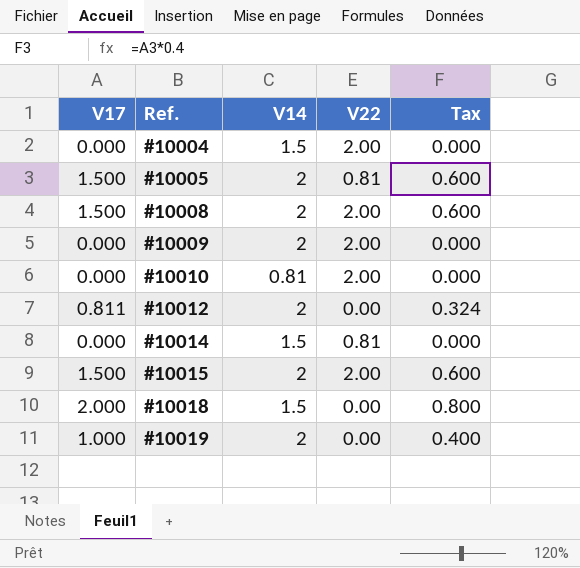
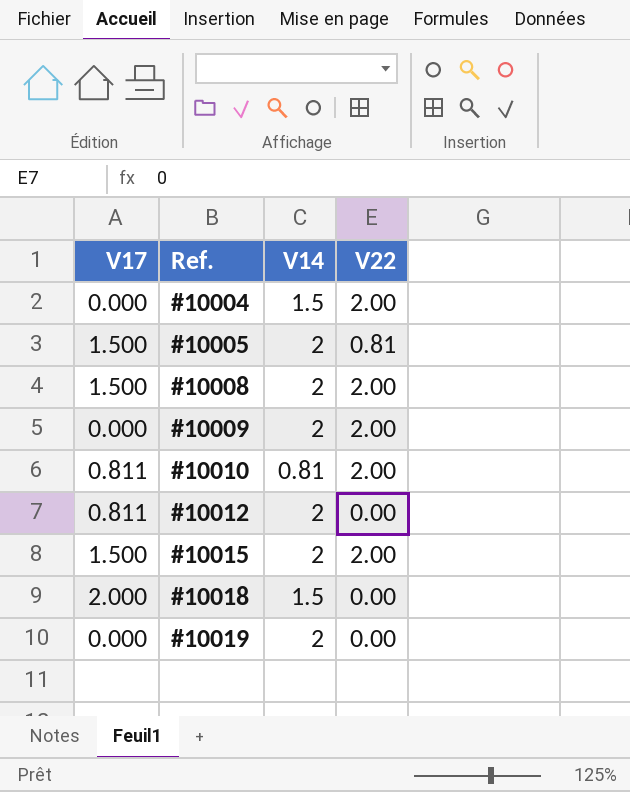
column Tax | formula: [V17] * 0.4 -> none
row #10014: 0.000 | 1.5 | 0.81 | 0.000 -> none
#10010 | V17: 0.000 -> 0.811
#10019 | V17: 1.000 -> 0.000

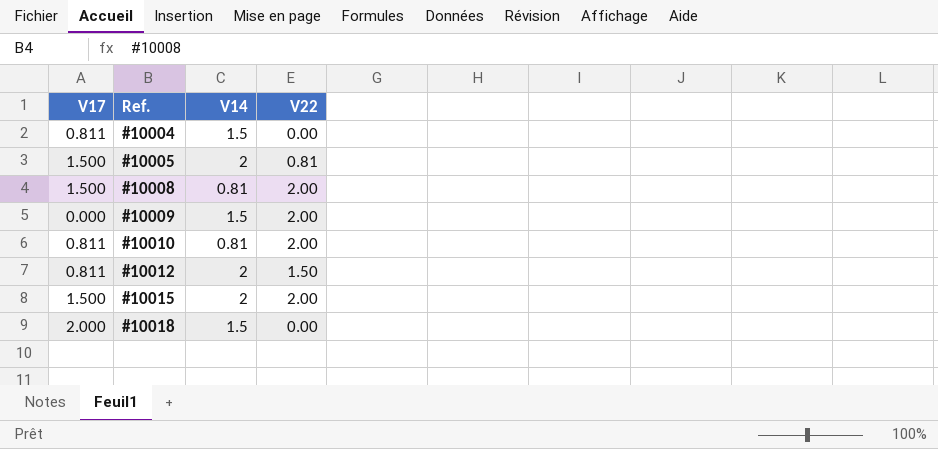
row #10019: 0.000 | 2 | 0.00 -> none
#10004 | V17: 0.000 -> 0.811
#10004 | V22: 2.00 -> 0.00
#10008 | V14: 2 -> 0.81
#10009 | V14: 2 -> 1.5
#10012 | V22: 0.00 -> 1.50

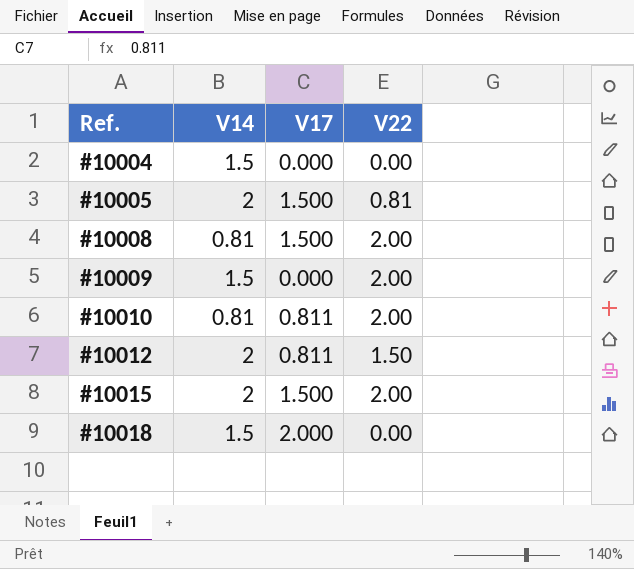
column V17 | position: 1 -> 3
#10004 | V17: 0.811 -> 0.000

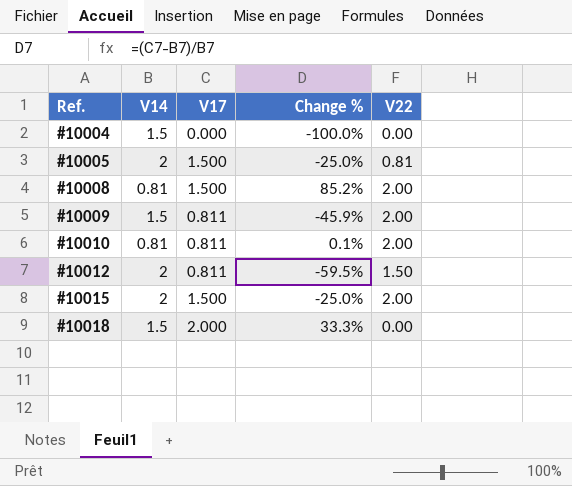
column Change % | formula: none -> ([V17] - [V14]) / [V14]
#10009 | V17: 0.000 -> 0.811

